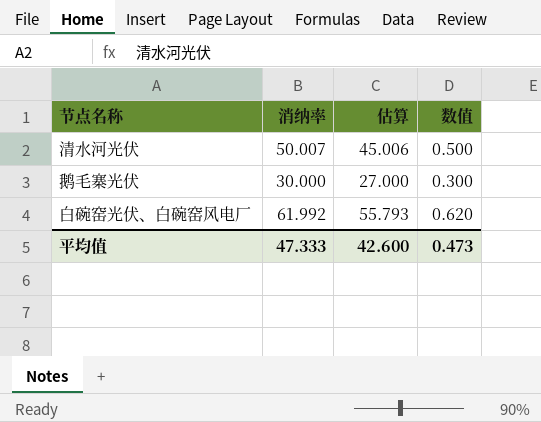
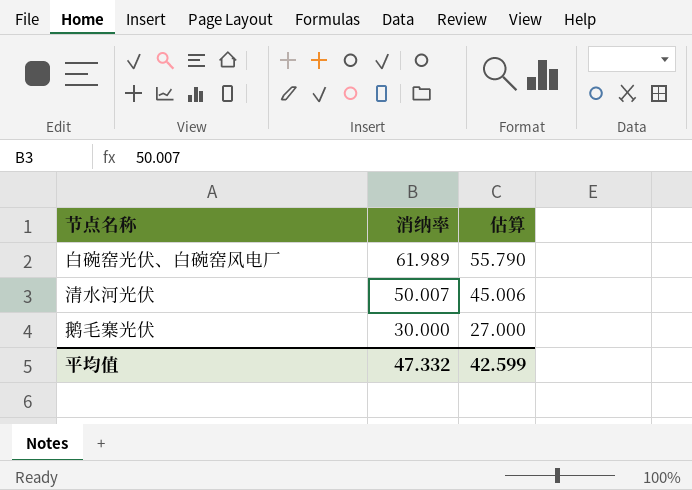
row order: none -> 消纳率 descending
column 数值 | formula: [消纳率] * 0.01 -> none
白碗窑光伏、白碗窑风电厂 | 消纳率: 61.992 -> 61.989
白碗窑光伏、白碗窑风电厂 | 估算: 55.793 -> 55.790
平均值 | 消纳率: 47.333 -> 47.332
平均值 | 估算: 42.600 -> 42.599

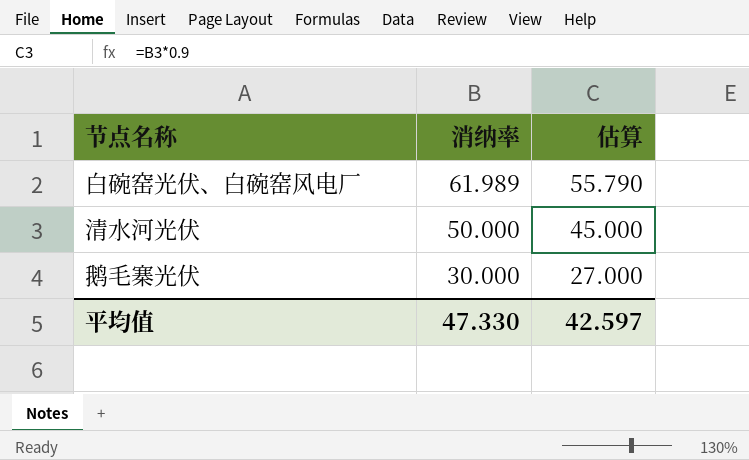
清水河光伏 | 消纳率: 50.007 -> 50.000
清水河光伏 | 估算: 45.006 -> 45.000
平均值 | 消纳率: 47.332 -> 47.330
平均值 | 估算: 42.599 -> 42.597

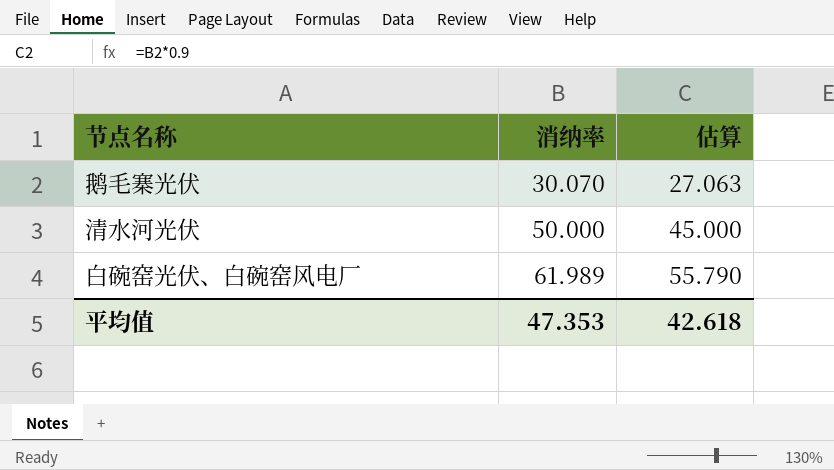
row order: 消纳率 descending -> 消纳率 ascending
鹅毛寨光伏 | 消纳率: 30.000 -> 30.070
鹅毛寨光伏 | 估算: 27.000 -> 27.063
平均值 | 消纳率: 47.330 -> 47.353
平均值 | 估算: 42.597 -> 42.618

